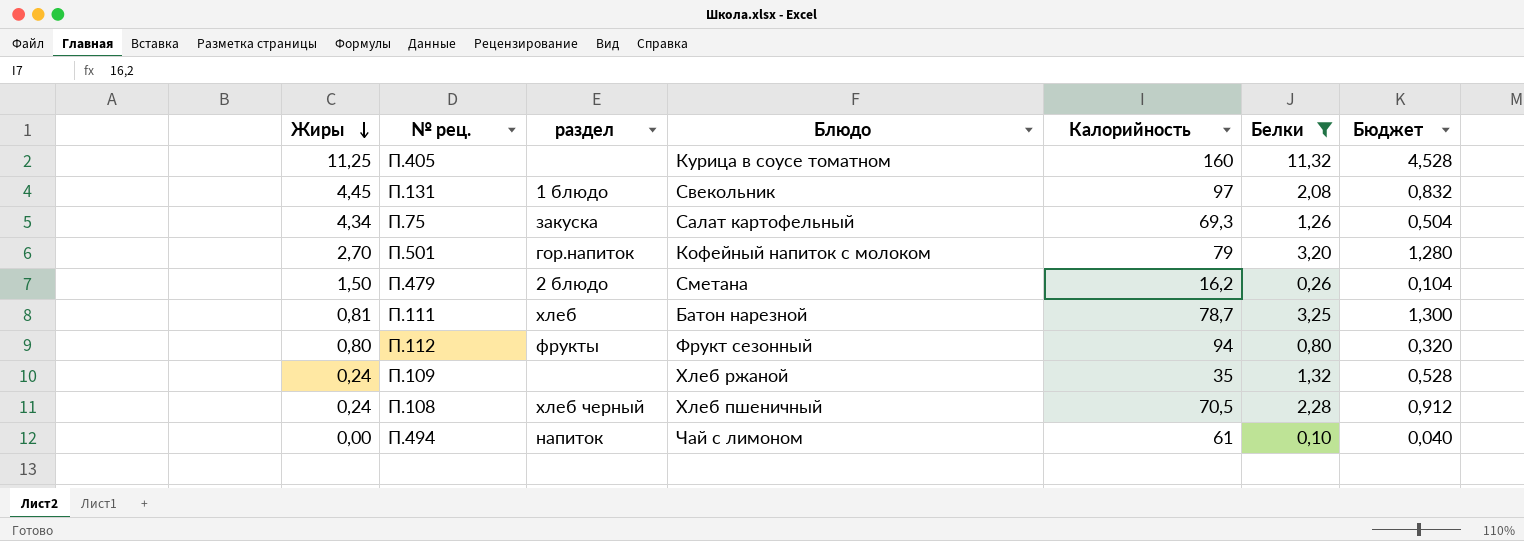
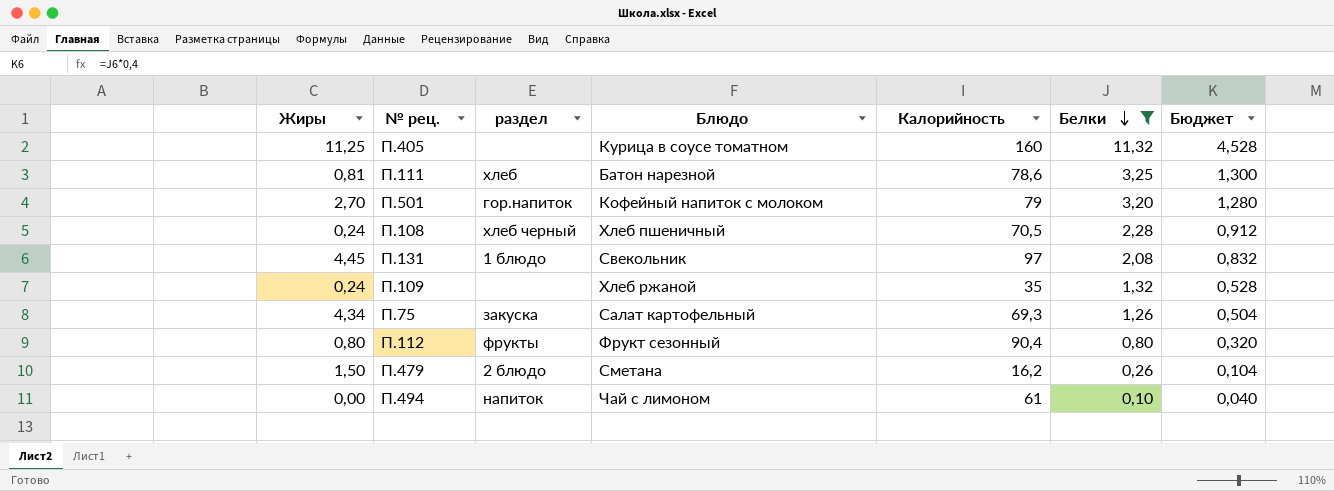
row order: Жиры descending -> Белки descending
П.111 | Калорийность: 78,7 -> 78,6
П.112 | Калорийность: 94 -> 90,4

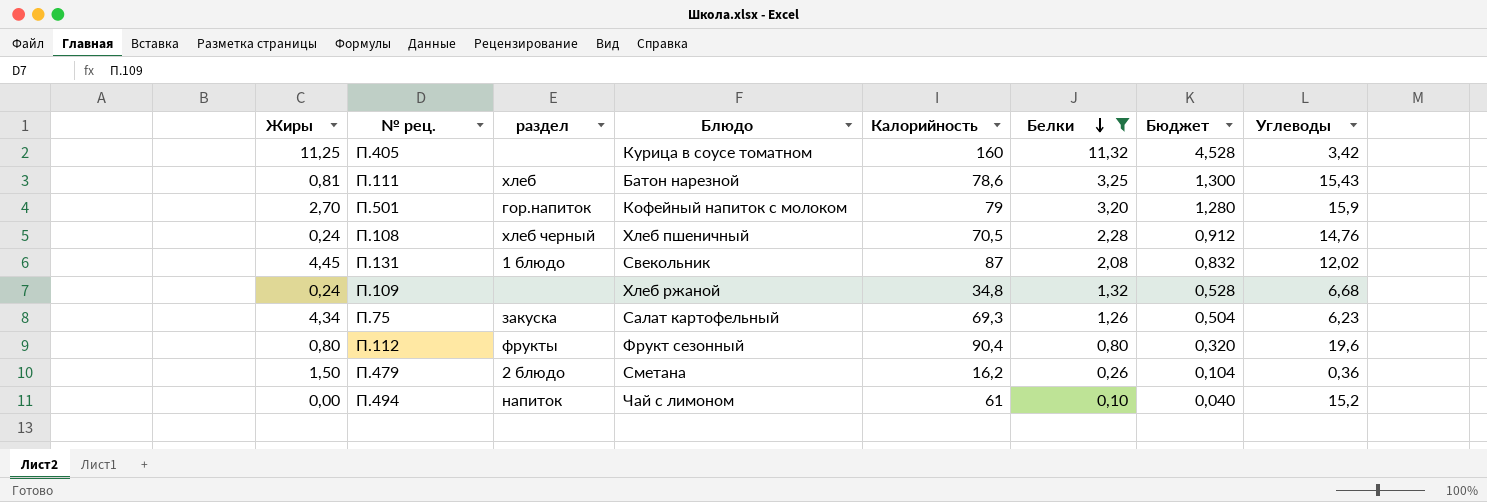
column Углеводы | position: none -> 8
П.131 | Калорийность: 97 -> 87
П.109 | Калорийность: 35 -> 34,8

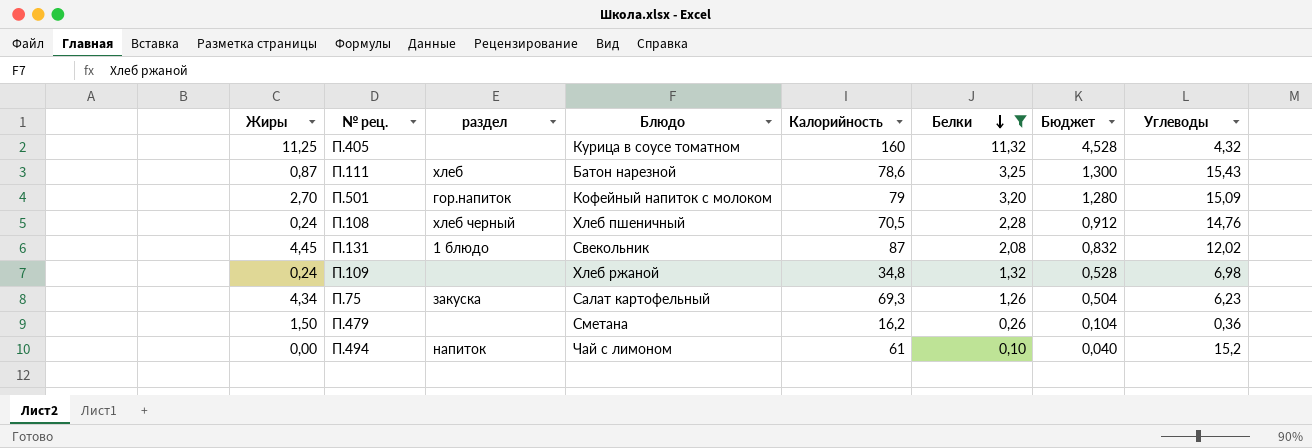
row П.112: 0,80 | фрукты | Фрукт сезонный | 90,4 | 0,80 | 0,320 | 19,6 -> none
П.405 | Углеводы: 3,42 -> 4,32
П.111 | Жиры: 0,81 -> 0,87
П.501 | Углеводы: 15,9 -> 15,09
П.109 | Углеводы: 6,68 -> 6,98
П.479 | раздел: 2 блюдо -> none

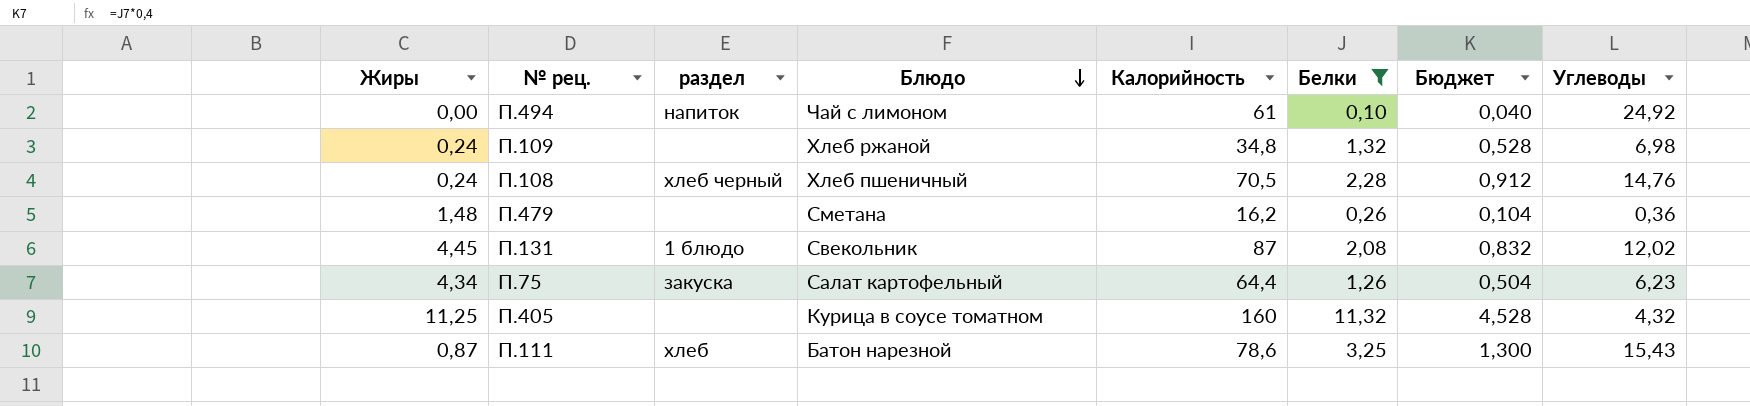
row order: Белки descending -> Блюдо descending
row П.501: 2,70 | гор.напиток | Кофейный напиток с молоком | 79 | 3,20 | 1,280 | 15,09 -> none
П.494 | Углеводы: 15,2 -> 24,92
П.479 | Жиры: 1,50 -> 1,48
П.75 | Калорийность: 69,3 -> 64,4

